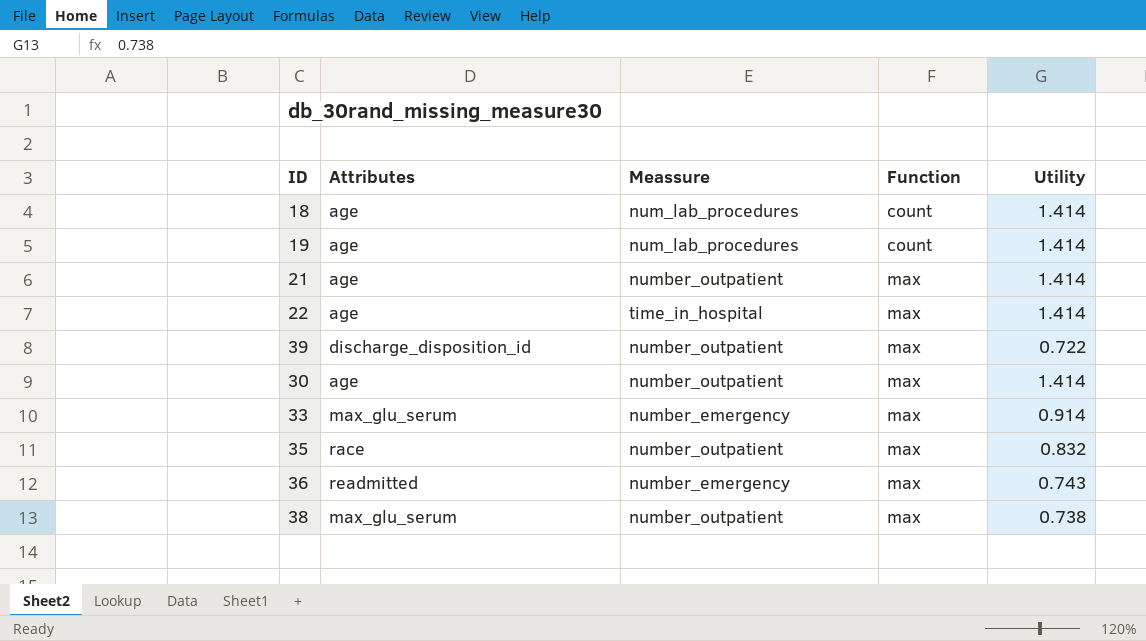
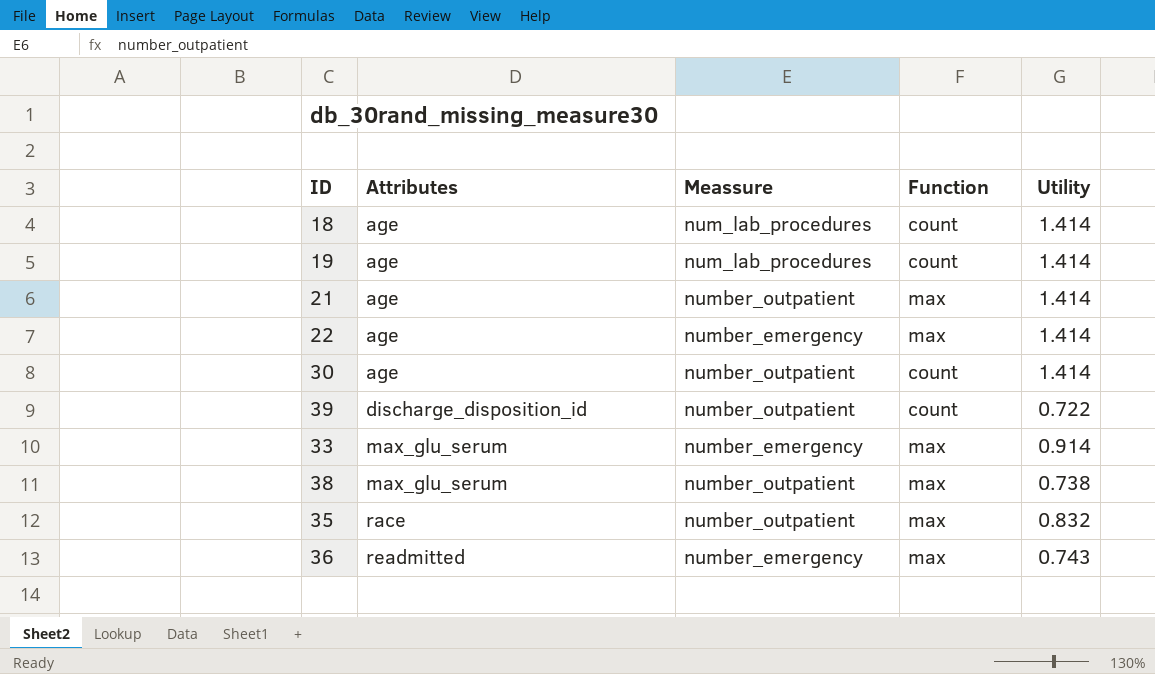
row order: Function ascending -> Attributes ascending
22 | Meassure: time_in_hospital -> number_emergency
30 | Function: max -> count
39 | Function: max -> count

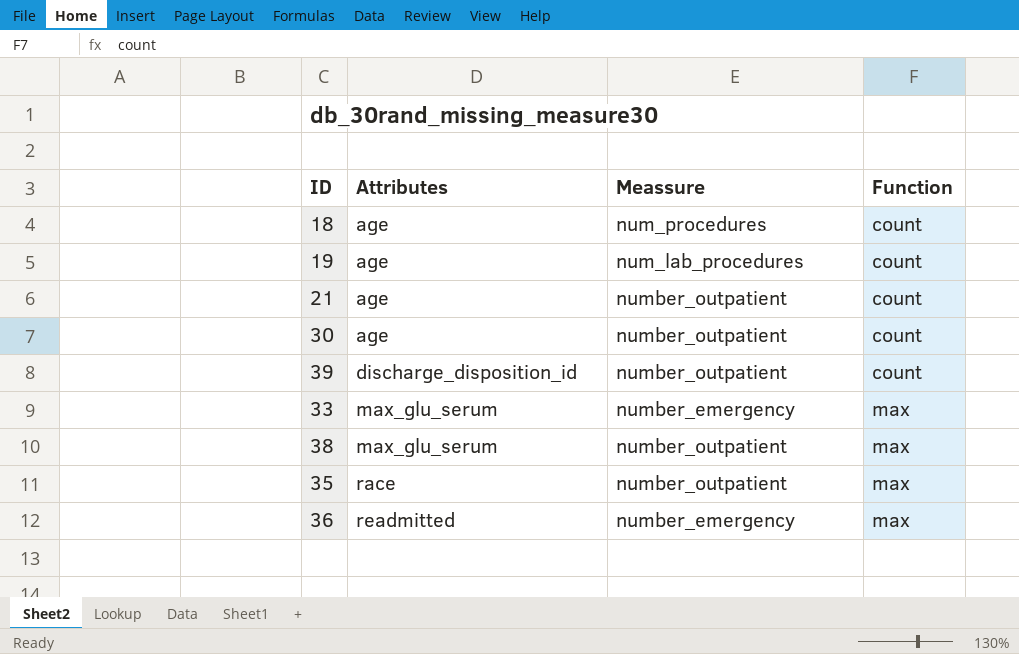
column Utility | position: 5 -> none
row 22: age | number_emergency | max | 1.414 -> none
18 | Meassure: num_lab_procedures -> num_procedures
21 | Function: max -> count

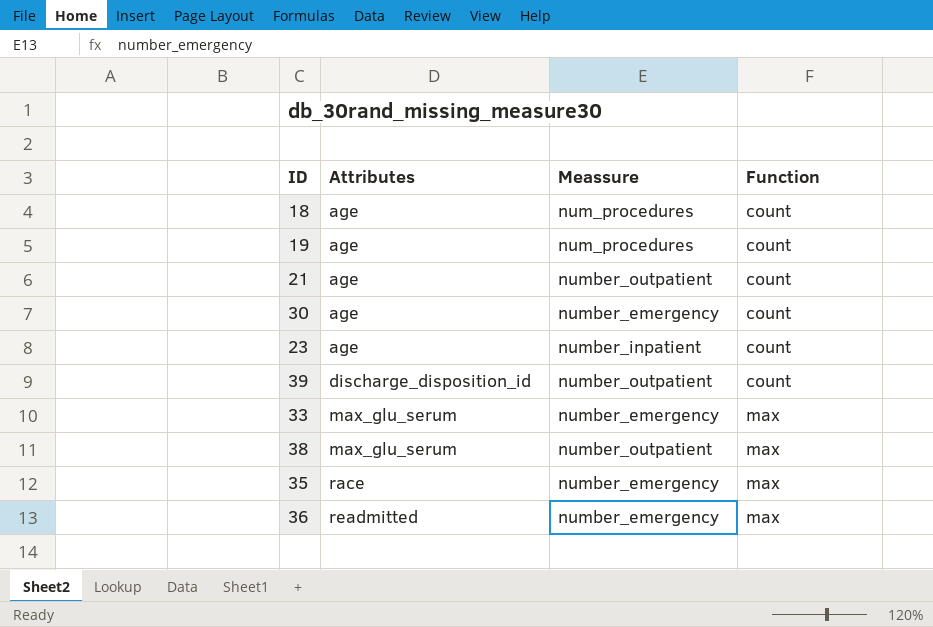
19 | Meassure: num_lab_procedures -> num_procedures
30 | Meassure: number_outpatient -> number_emergency
row 23: none -> age | number_inpatient | count
35 | Meassure: number_outpatient -> number_emergency

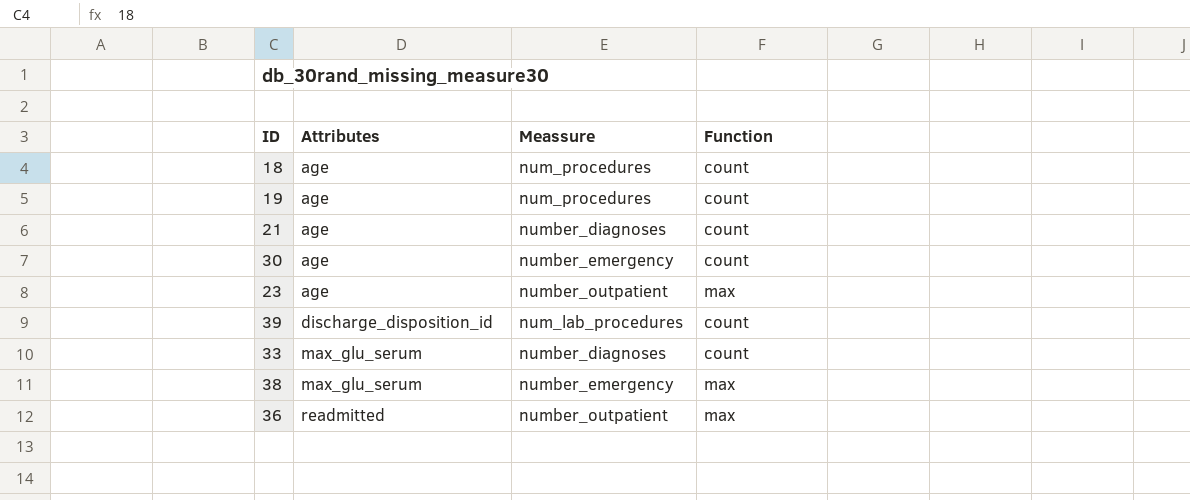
row 35: race | number_emergency | max -> none
21 | Meassure: number_outpatient -> number_diagnoses
23 | Meassure: number_inpatient -> number_outpatient
23 | Function: count -> max
39 | Meassure: number_outpatient -> num_lab_procedures
33 | Meassure: number_emergency -> number_diagnoses
33 | Function: max -> count
38 | Meassure: number_outpatient -> number_emergency
36 | Meassure: number_emergency -> number_outpatient

